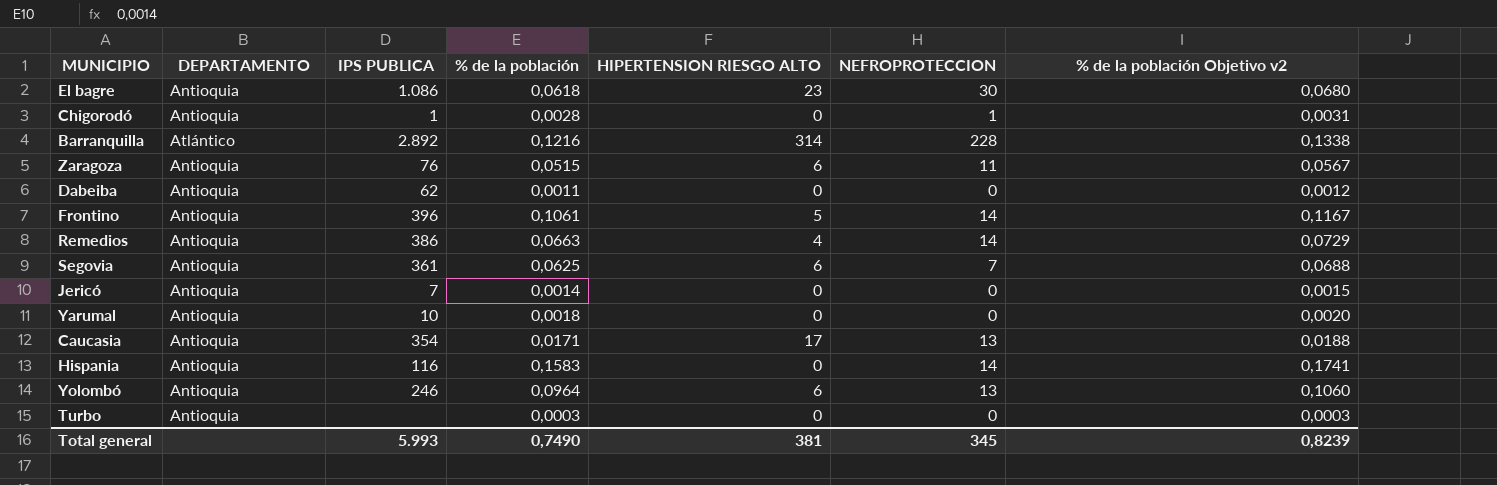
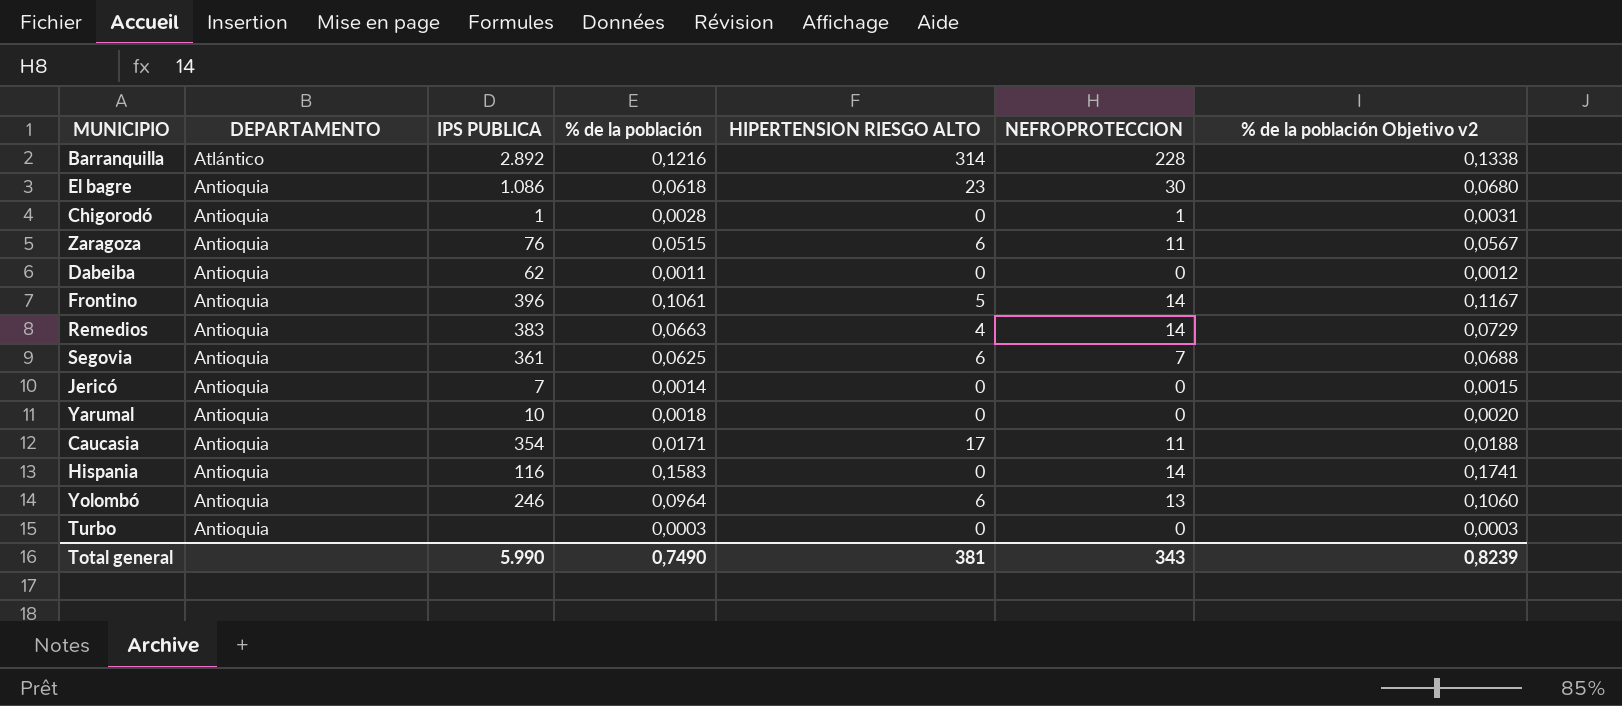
row order: none -> DEPARTAMENTO descending
Remedios | IPS PUBLICA: 386 -> 383
Caucasia | NEFROPROTECCION: 13 -> 11
Total general | IPS PUBLICA: 5.993 -> 5.990
Total general | NEFROPROTECCION: 345 -> 343

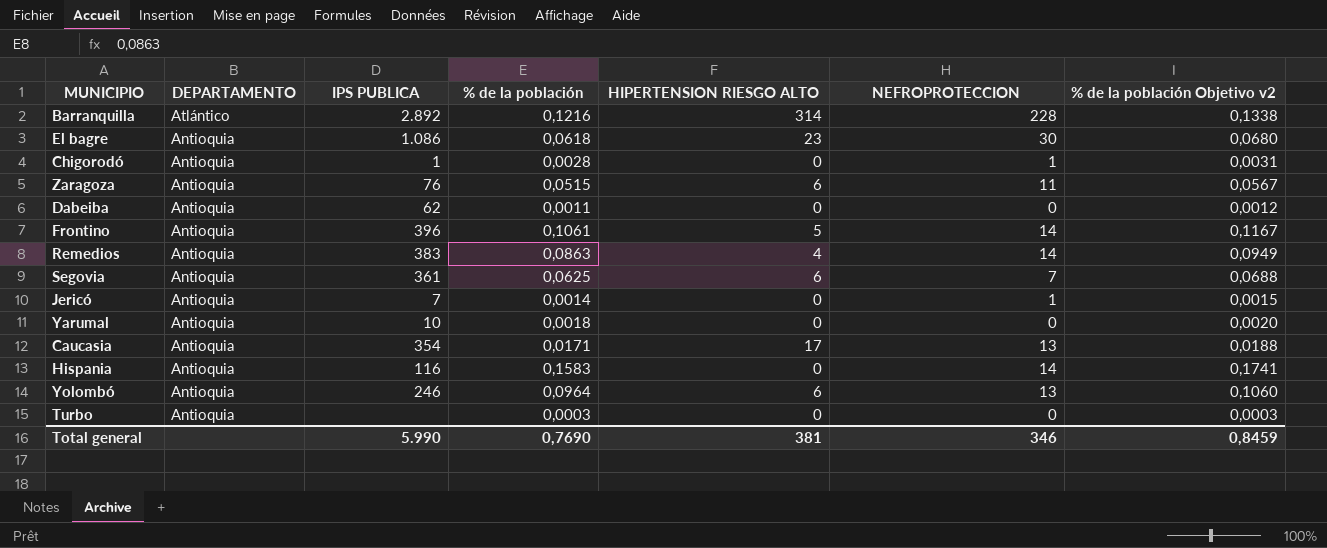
Remedios | % de la población: 0,0663 -> 0,0863
Remedios | % de la población Objetivo v2: 0,0729 -> 0,0949
Jericó | NEFROPROTECCION: 0 -> 1
Caucasia | NEFROPROTECCION: 11 -> 13
Total general | % de la población: 0,7490 -> 0,7690
Total general | NEFROPROTECCION: 343 -> 346
Total general | % de la población Objetivo v2: 0,8239 -> 0,8459

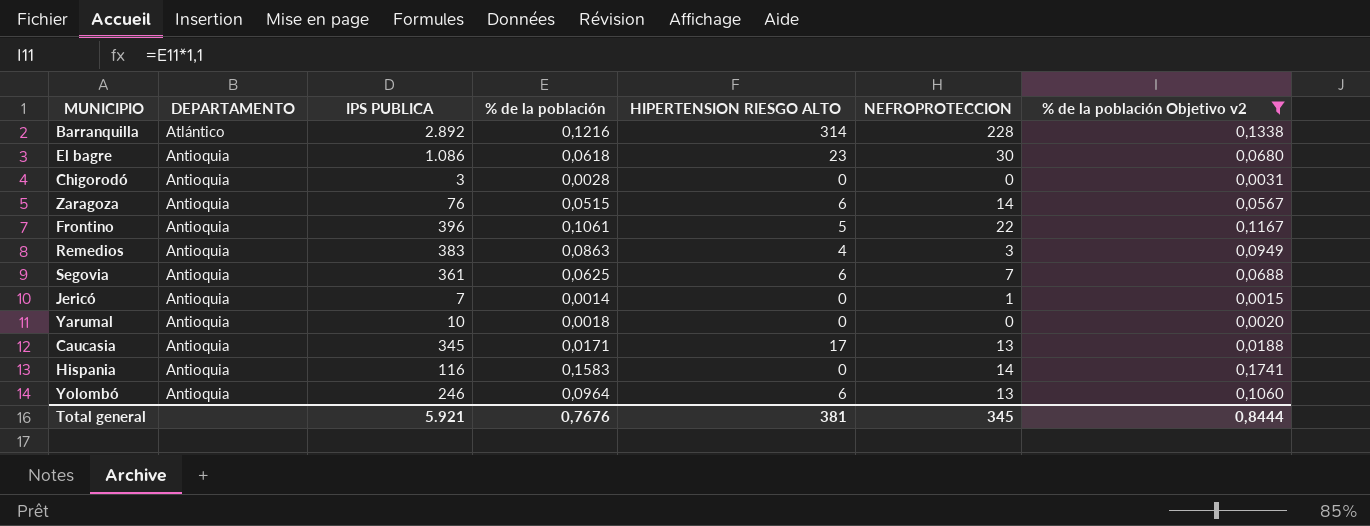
filter: none -> % de la población Objetivo v2 >= 0,0015
Chigorodó | IPS PUBLICA: 1 -> 3
Chigorodó | NEFROPROTECCION: 1 -> 0
Zaragoza | NEFROPROTECCION: 11 -> 14
Frontino | NEFROPROTECCION: 14 -> 22
Remedios | NEFROPROTECCION: 14 -> 3
Caucasia | IPS PUBLICA: 354 -> 345
Total general | IPS PUBLICA: 5.990 -> 5.921
Total general | % de la población: 0,7690 -> 0,7676
Total general | NEFROPROTECCION: 346 -> 345
Total general | % de la población Objetivo v2: 0,8459 -> 0,8444

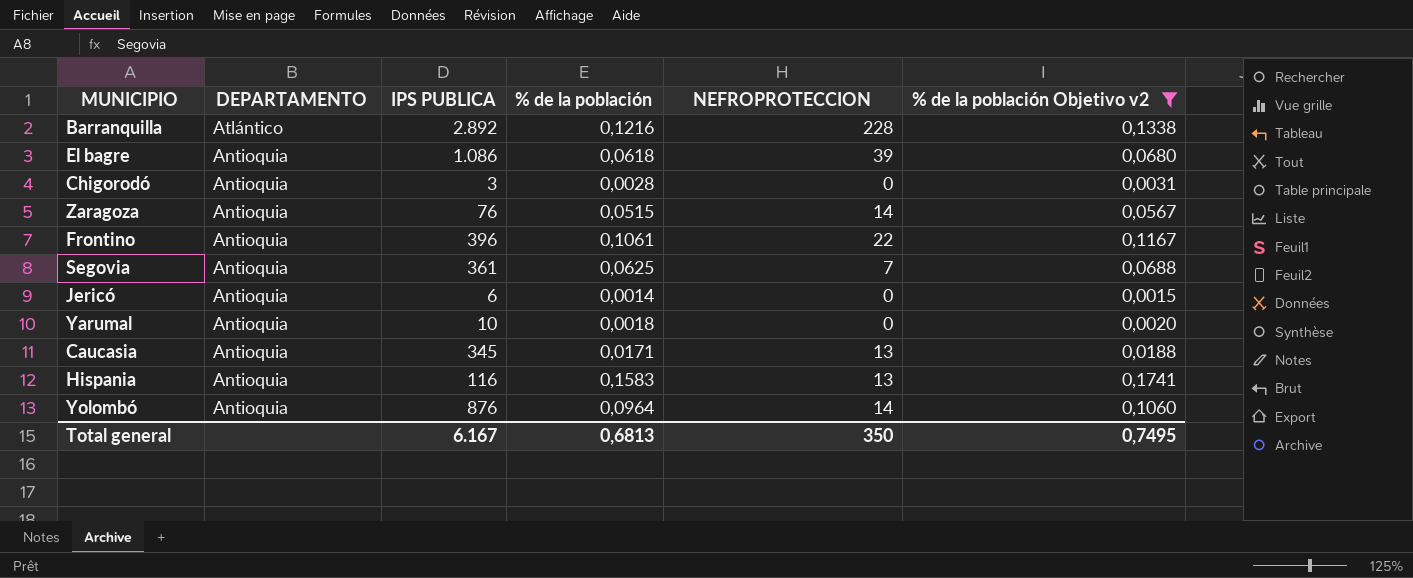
column HIPERTENSION RIESGO ALTO | position: 5 -> none
row Remedios: Antioquia | 383 | 0,0863 | 4 | 3 | 0,0949 -> none
El bagre | NEFROPROTECCION: 30 -> 39
Jericó | IPS PUBLICA: 7 -> 6
Jericó | NEFROPROTECCION: 1 -> 0
Hispania | NEFROPROTECCION: 14 -> 13
Yolombó | IPS PUBLICA: 246 -> 876
Yolombó | NEFROPROTECCION: 13 -> 14
Total general | IPS PUBLICA: 5.921 -> 6.167
Total general | % de la población: 0,7676 -> 0,6813
Total general | NEFROPROTECCION: 345 -> 350
Total general | % de la población Objetivo v2: 0,8444 -> 0,7495

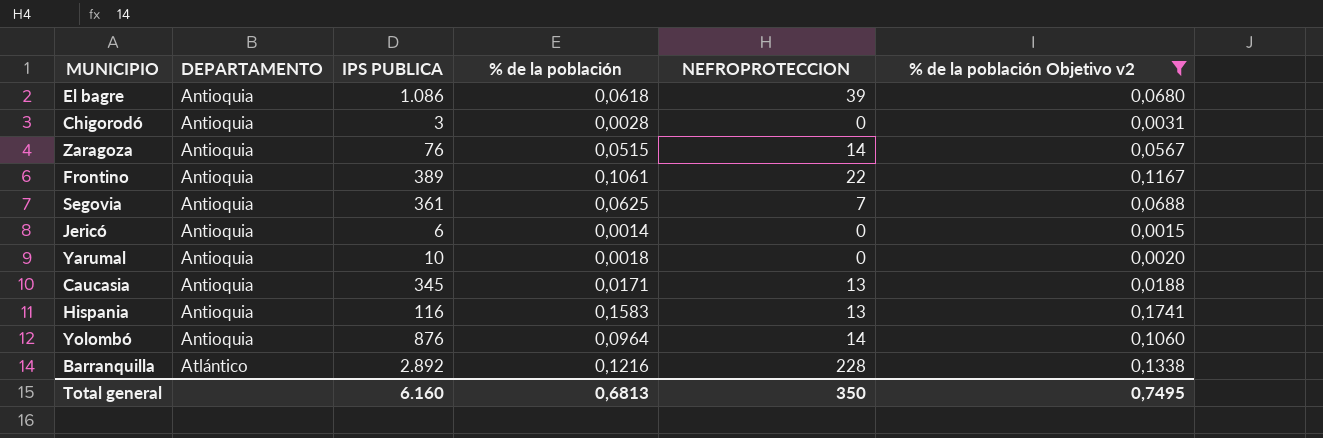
row order: DEPARTAMENTO descending -> DEPARTAMENTO ascending
Frontino | IPS PUBLICA: 396 -> 389
Total general | IPS PUBLICA: 6.167 -> 6.160

